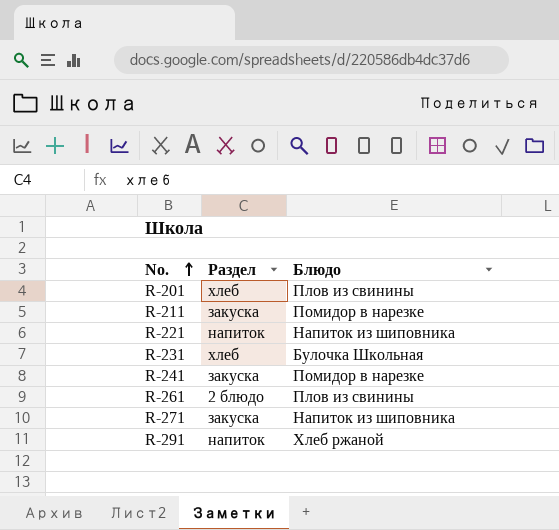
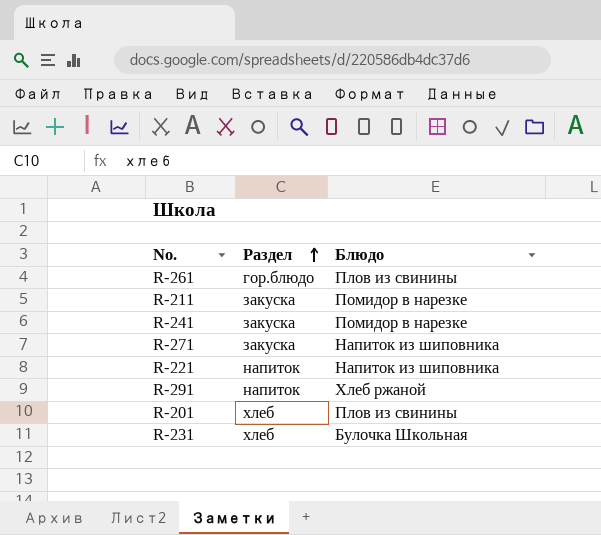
row order: No. ascending -> Раздел ascending
R-261 | Раздел: 2 блюдо -> гор.блюдо

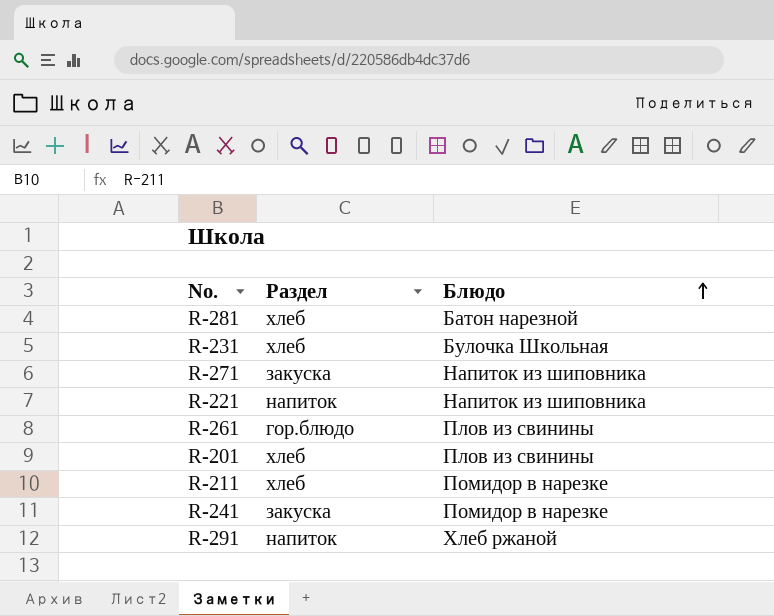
row order: Раздел ascending -> Блюдо ascending
row R-281: none -> хлеб | Батон нарезной
R-211 | Раздел: закуска -> хлеб

